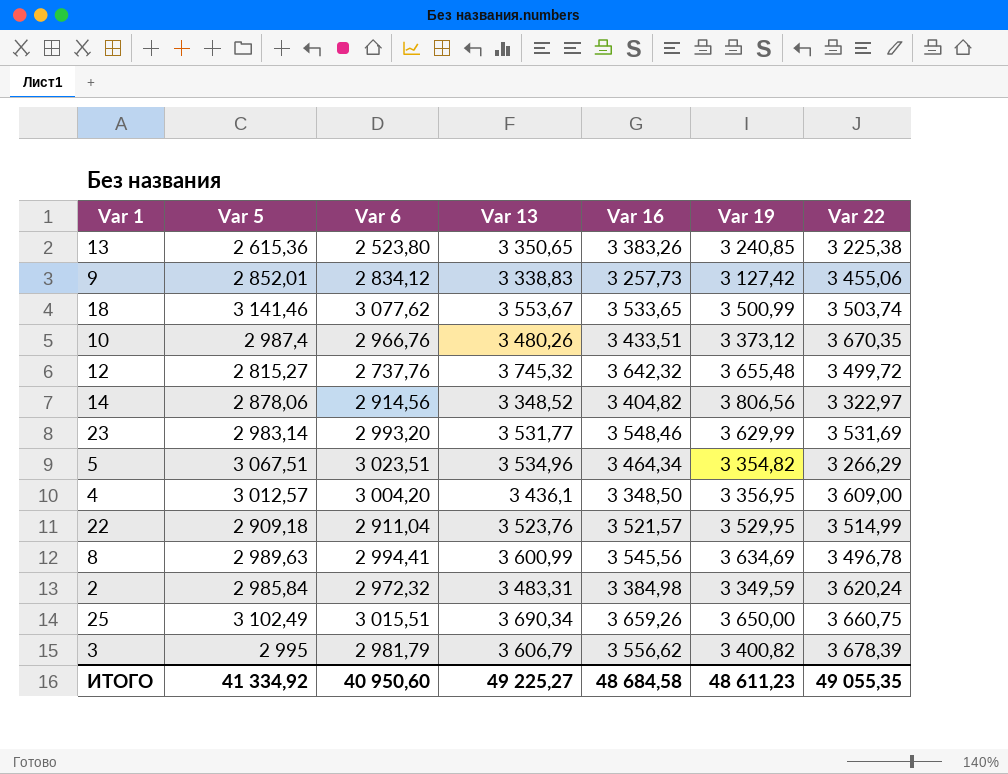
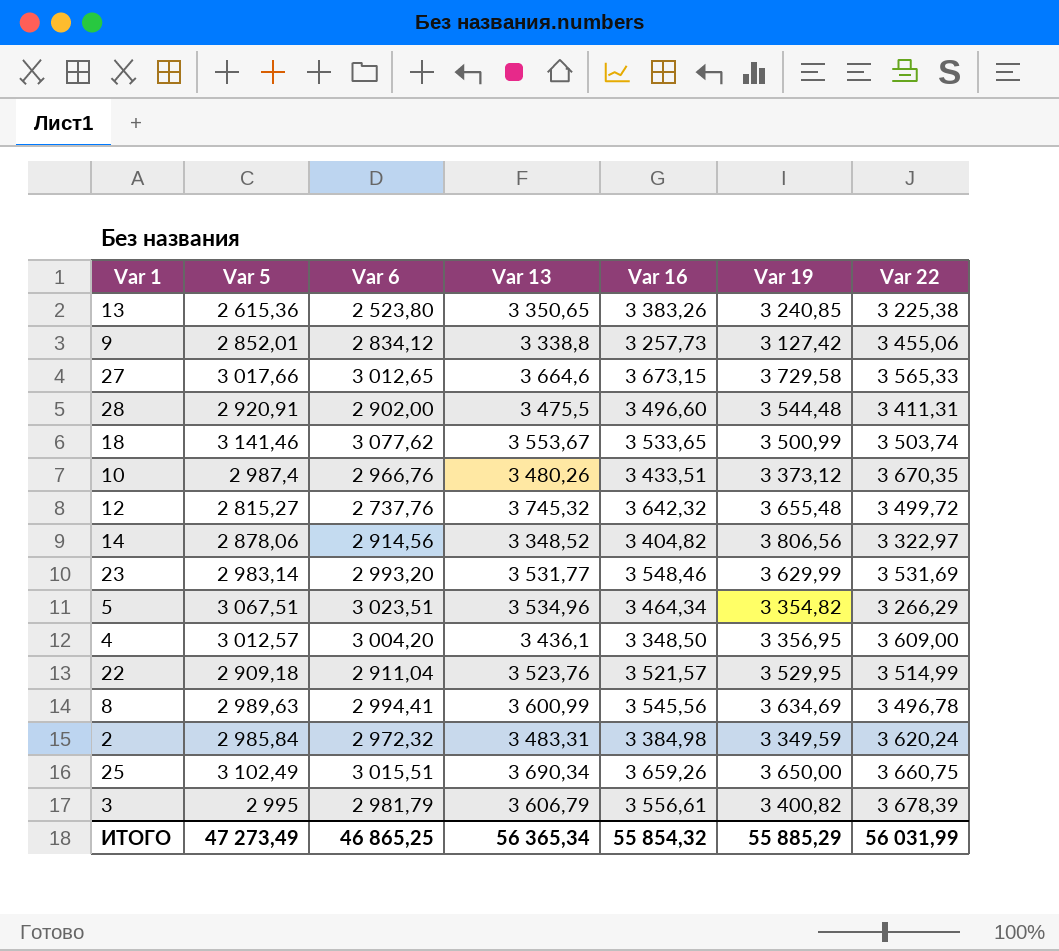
9 | Var 13: 3 338,83 -> 3 338,8
row 27: none -> 3 017,66 | 3 012,65 | 3 664,6 | 3 673,15 | 3 729,58 | 3 565,33
row 28: none -> 2 920,91 | 2 902,00 | 3 475,5 | 3 496,60 | 3 544,48 | 3 411,31
3 | Var 16: 3 556,62 -> 3 556,61
ИТОГО | Var 5: 41 334,92 -> 47 273,49
ИТОГО | Var 6: 40 950,60 -> 46 865,25
ИТОГО | Var 13: 49 225,27 -> 56 365,34
ИТОГО | Var 16: 48 684,58 -> 55 854,32
ИТОГО | Var 19: 48 611,23 -> 55 885,29
ИТОГО | Var 22: 49 055,35 -> 56 031,99

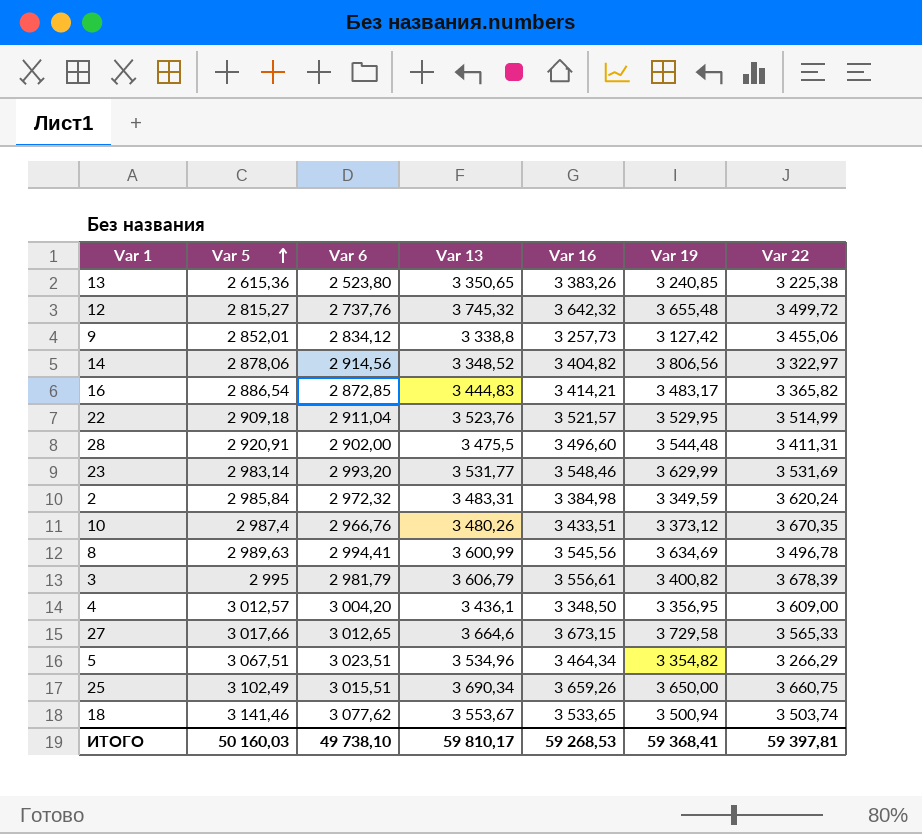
row order: none -> Var 5 ascending
row 16: none -> 2 886,54 | 2 872,85 | 3 444,83 | 3 414,21 | 3 483,17 | 3 365,82
18 | Var 19: 3 500,99 -> 3 500,94
ИТОГО | Var 5: 47 273,49 -> 50 160,03
ИТОГО | Var 6: 46 865,25 -> 49 738,10
ИТОГО | Var 13: 56 365,34 -> 59 810,17
ИТОГО | Var 16: 55 854,32 -> 59 268,53
ИТОГО | Var 19: 55 885,29 -> 59 368,41
ИТОГО | Var 22: 56 031,99 -> 59 397,81

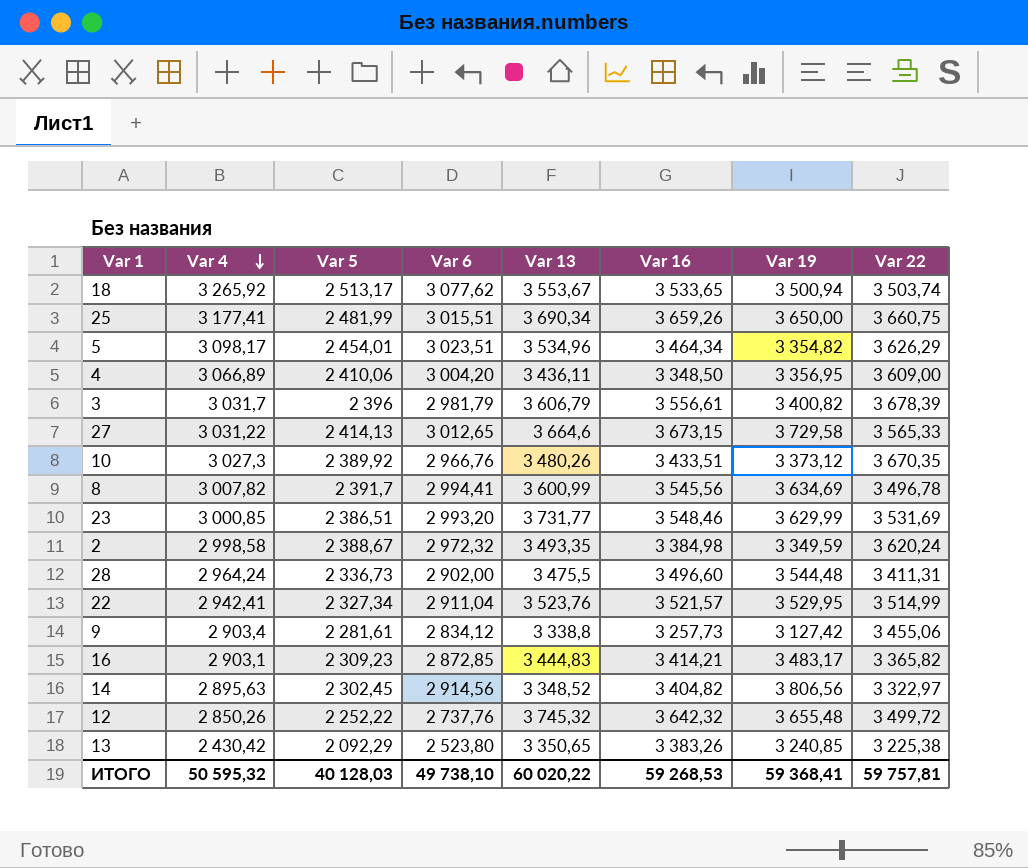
row order: Var 5 ascending -> Var 4 descending
column Var 4 | position: none -> 2
18 | Var 5: 3 141,46 -> 2 513,17
25 | Var 5: 3 102,49 -> 2 481,99
5 | Var 5: 3 067,51 -> 2 454,01
5 | Var 22: 3 266,29 -> 3 626,29
4 | Var 5: 3 012,57 -> 2 410,06
4 | Var 13: 3 436,1 -> 3 436,11
3 | Var 5: 2 995 -> 2 396
27 | Var 5: 3 017,66 -> 2 414,13
10 | Var 5: 2 987,4 -> 2 389,92
8 | Var 5: 2 989,63 -> 2 391,7
23 | Var 5: 2 983,14 -> 2 386,51
23 | Var 13: 3 531,77 -> 3 731,77
2 | Var 5: 2 985,84 -> 2 388,67
2 | Var 13: 3 483,31 -> 3 493,35
28 | Var 5: 2 920,91 -> 2 336,73
22 | Var 5: 2 909,18 -> 2 327,34
9 | Var 5: 2 852,01 -> 2 281,61
16 | Var 5: 2 886,54 -> 2 309,23
14 | Var 5: 2 878,06 -> 2 302,45
12 | Var 5: 2 815,27 -> 2 252,22
13 | Var 5: 2 615,36 -> 2 092,29
ИТОГО | Var 5: 50 160,03 -> 40 128,03
ИТОГО | Var 13: 59 810,17 -> 60 020,22
ИТОГО | Var 22: 59 397,81 -> 59 757,81

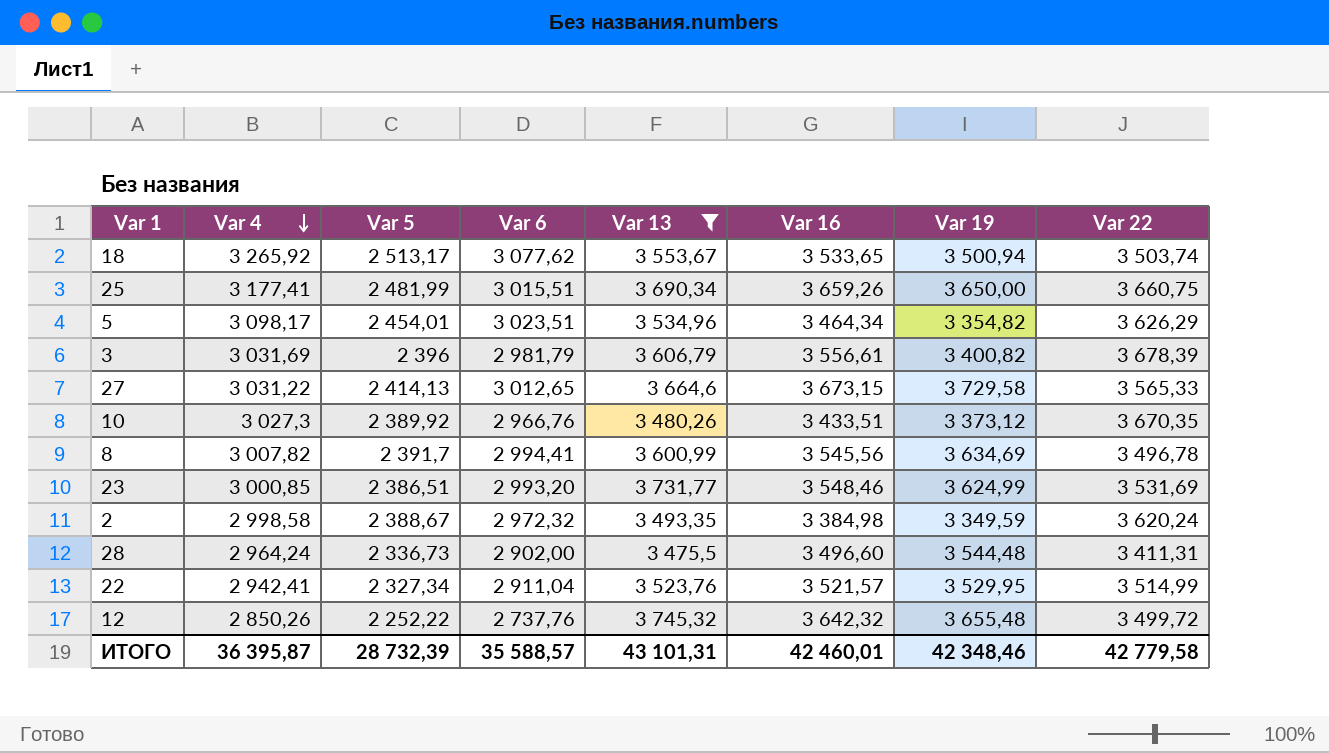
filter: none -> Var 13 >= 3 475,5
3 | Var 4: 3 031,7 -> 3 031,69
23 | Var 19: 3 629,99 -> 3 624,99
ИТОГО | Var 4: 50 595,32 -> 36 395,87
ИТОГО | Var 5: 40 128,03 -> 28 732,39
ИТОГО | Var 6: 49 738,10 -> 35 588,57
ИТОГО | Var 13: 60 020,22 -> 43 101,31
ИТОГО | Var 16: 59 268,53 -> 42 460,01
ИТОГО | Var 19: 59 368,41 -> 42 348,46
ИТОГО | Var 22: 59 757,81 -> 42 779,58

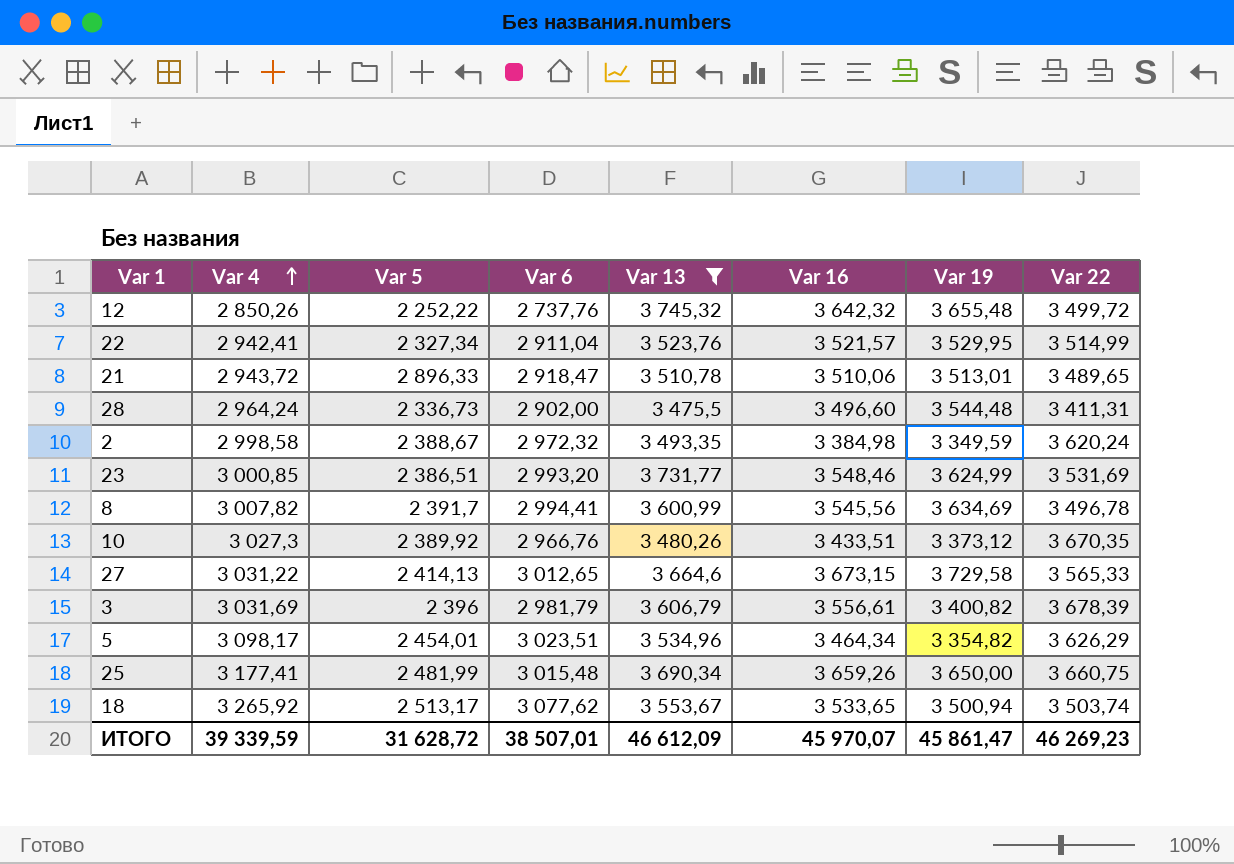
row order: Var 4 descending -> Var 4 ascending
row 21: none -> 2 943,72 | 2 896,33 | 2 918,47 | 3 510,78 | 3 510,06 | 3 513,01 | 3 489,65
25 | Var 6: 3 015,51 -> 3 015,48
ИТОГО | Var 4: 36 395,87 -> 39 339,59
ИТОГО | Var 5: 28 732,39 -> 31 628,72
ИТОГО | Var 6: 35 588,57 -> 38 507,01
ИТОГО | Var 13: 43 101,31 -> 46 612,09
ИТОГО | Var 16: 42 460,01 -> 45 970,07
ИТОГО | Var 19: 42 348,46 -> 45 861,47
ИТОГО | Var 22: 42 779,58 -> 46 269,23

